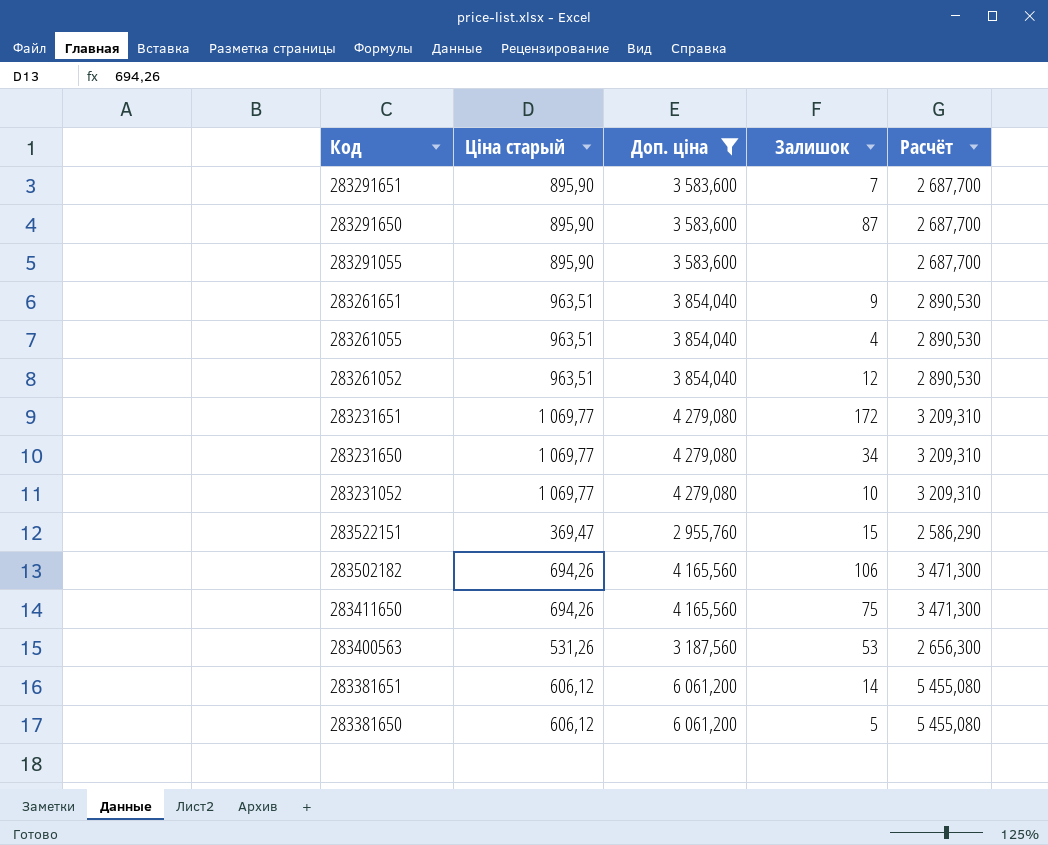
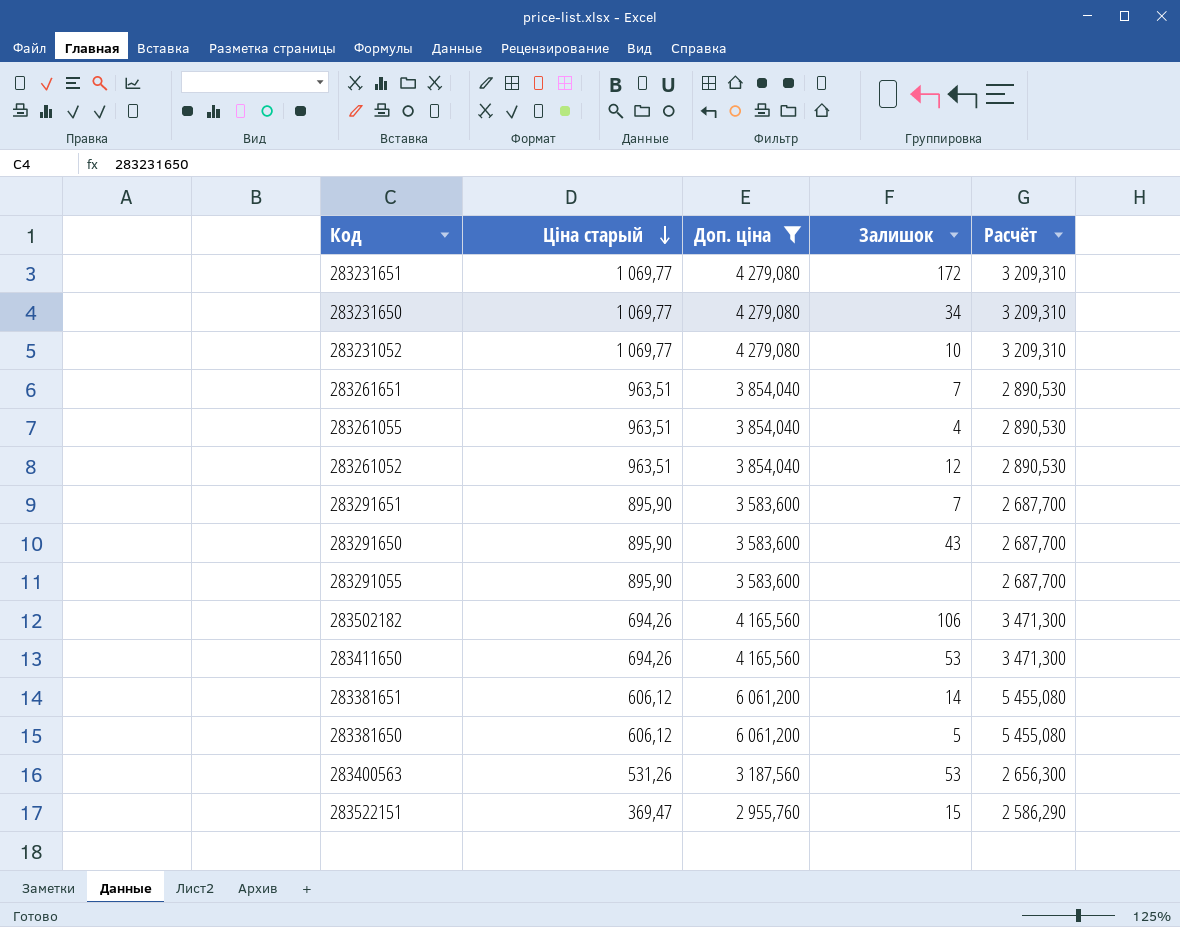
row order: none -> Ціна старый descending
283261651 | Залишок: 9 -> 7
283291650 | Залишок: 87 -> 43
283411650 | Залишок: 75 -> 53

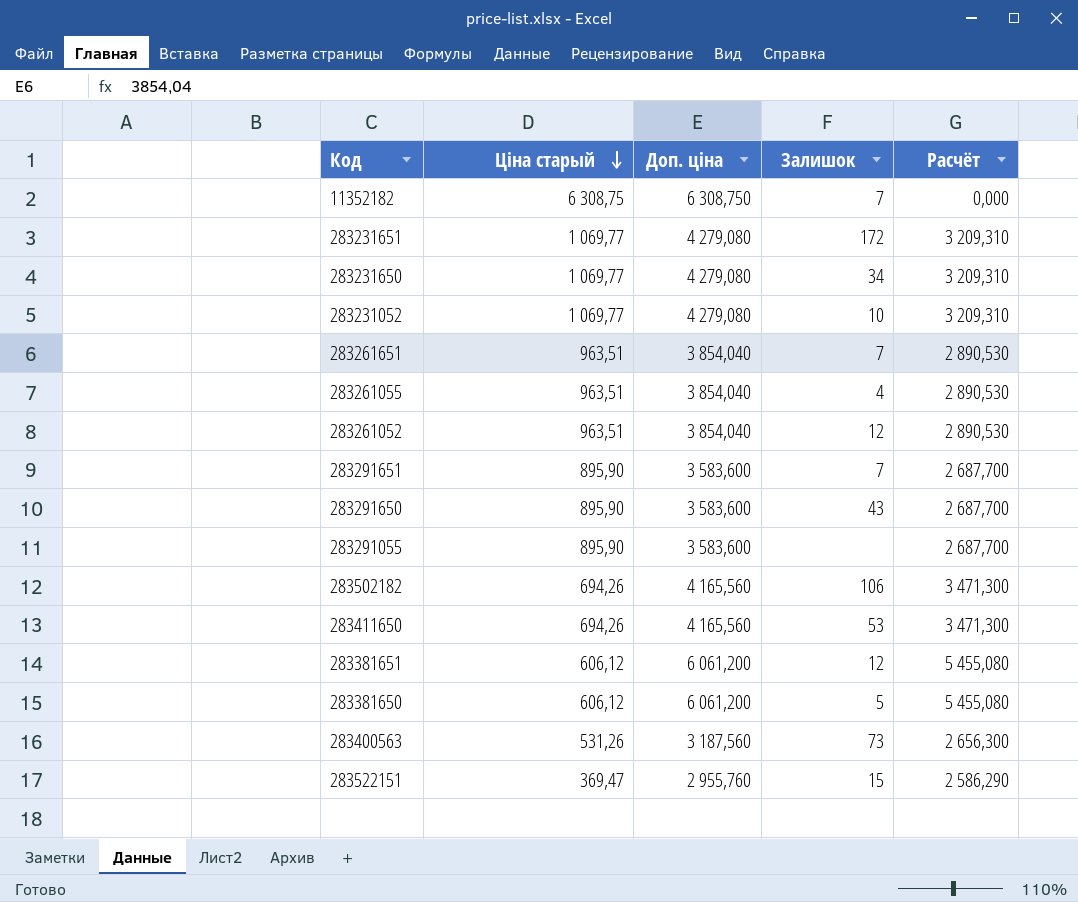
filter: Доп. ціна != 6 308,750 -> none
283381651 | Залишок: 14 -> 12
283400563 | Залишок: 53 -> 73

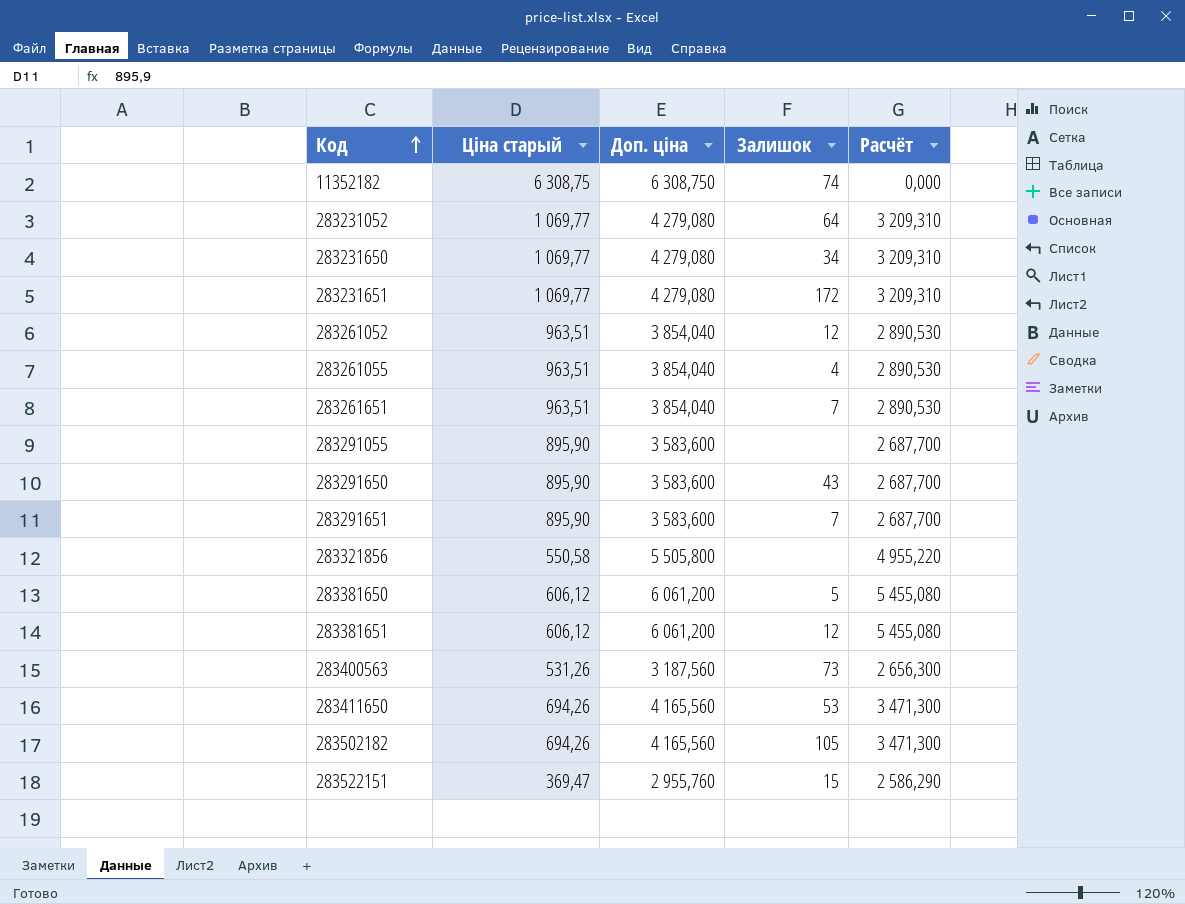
row order: Ціна старый descending -> Код ascending
11352182 | Залишок: 7 -> 74
283231052 | Залишок: 10 -> 64
row 283321856: none -> 550,58 | 5 505,800 | none | 4 955,220
283502182 | Залишок: 106 -> 105

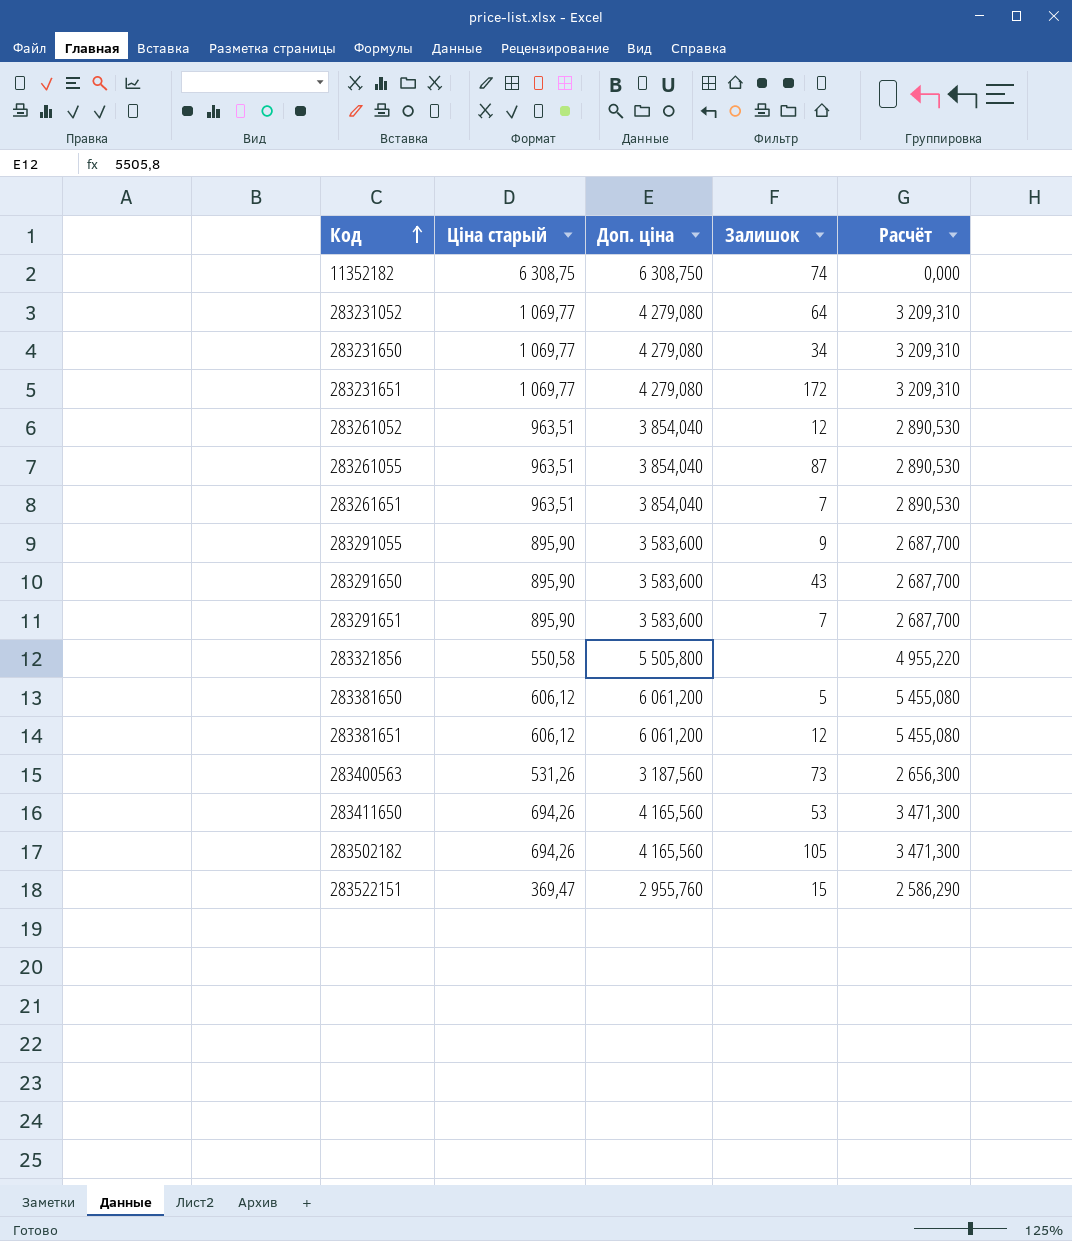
283261055 | Залишок: 4 -> 87
283291055 | Залишок: none -> 9

